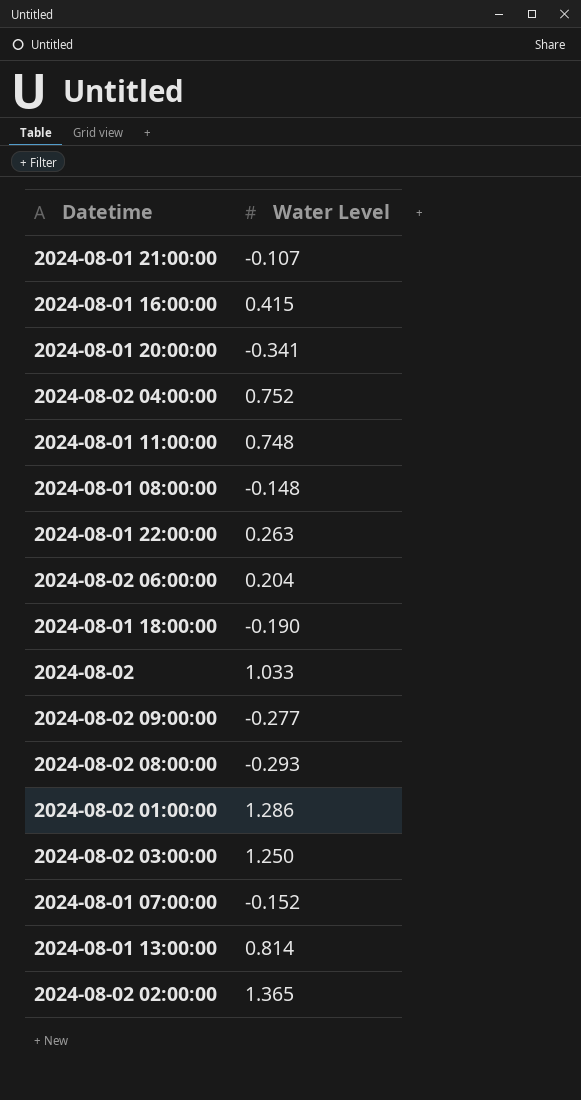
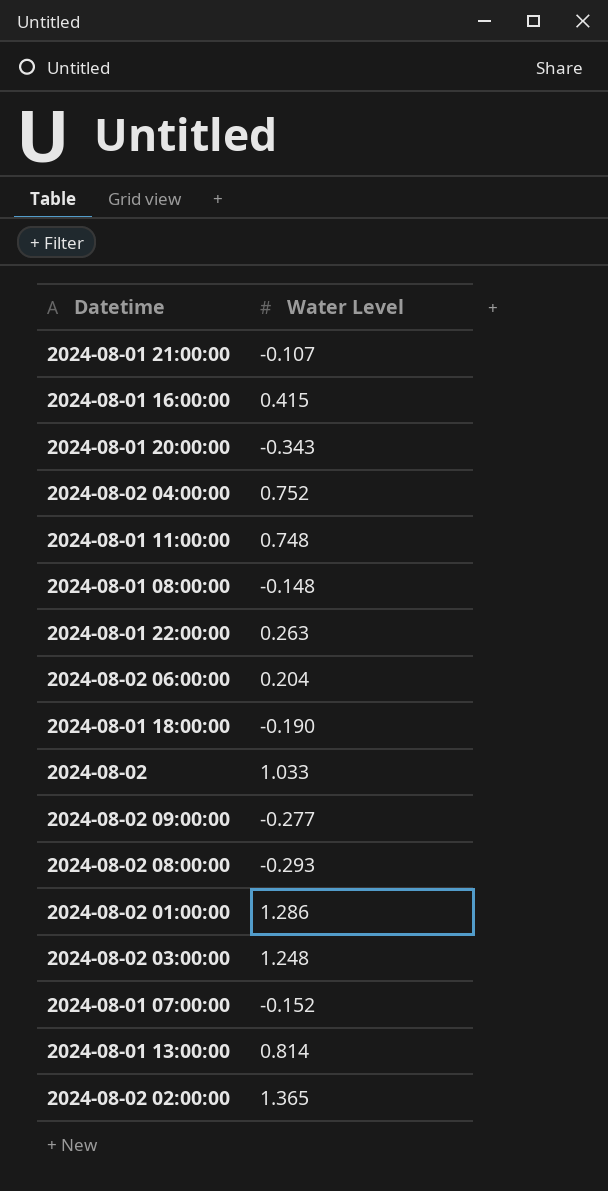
2024-08-01 20:00:00 | Water Level: -0.341 -> -0.343
2024-08-02 03:00:00 | Water Level: 1.250 -> 1.248

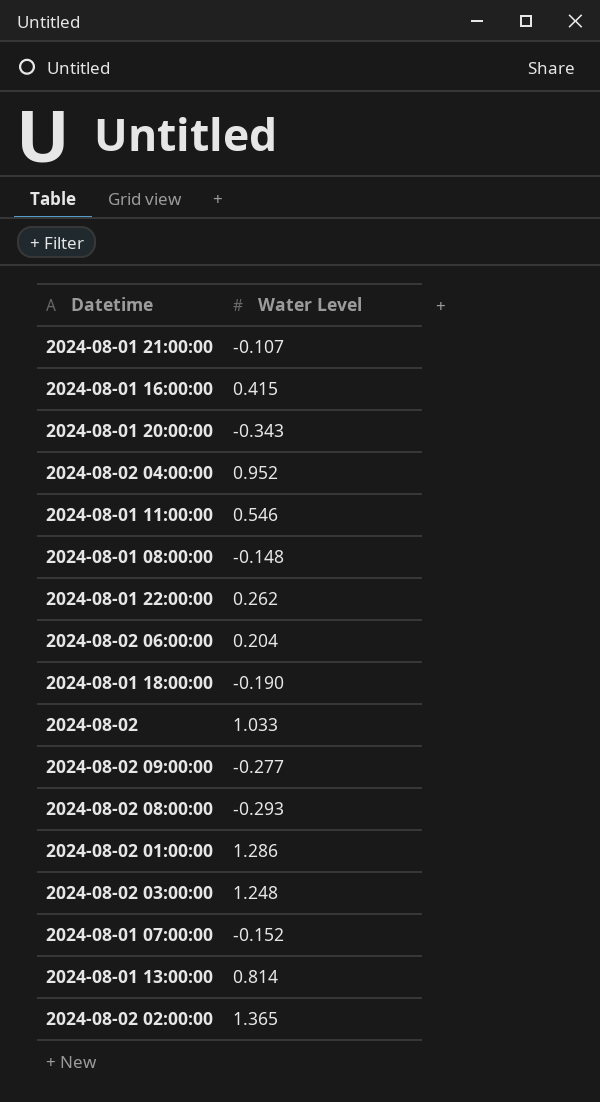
2024-08-02 04:00:00 | Water Level: 0.752 -> 0.952
2024-08-01 11:00:00 | Water Level: 0.748 -> 0.546
2024-08-01 22:00:00 | Water Level: 0.263 -> 0.262

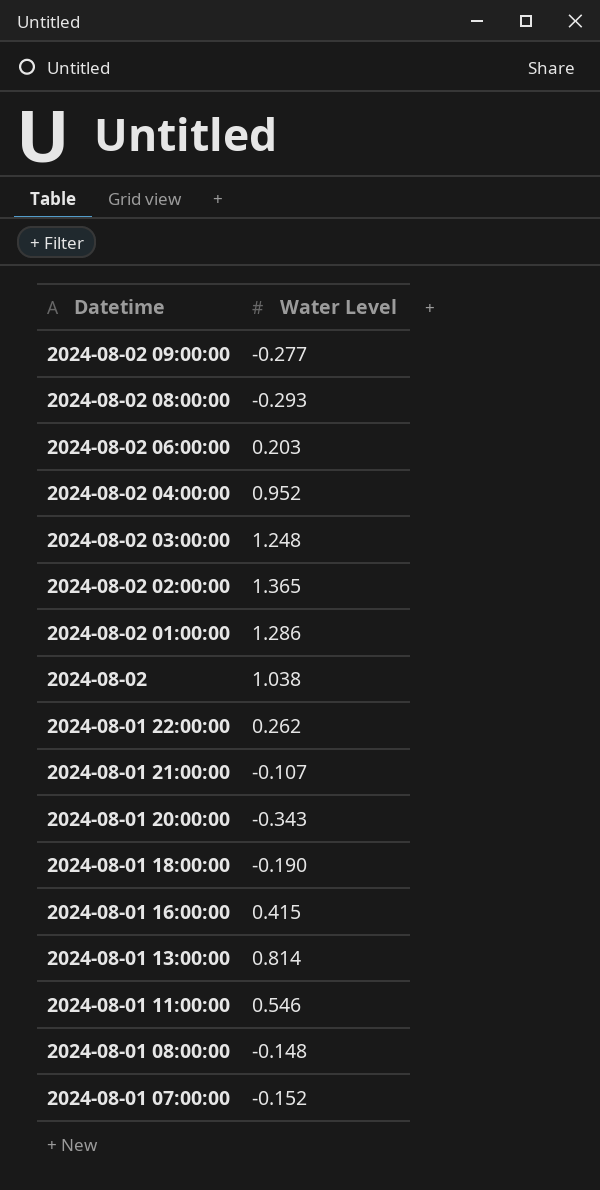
row order: none -> Datetime descending
2024-08-02 06:00:00 | Water Level: 0.204 -> 0.203
2024-08-02 | Water Level: 1.033 -> 1.038

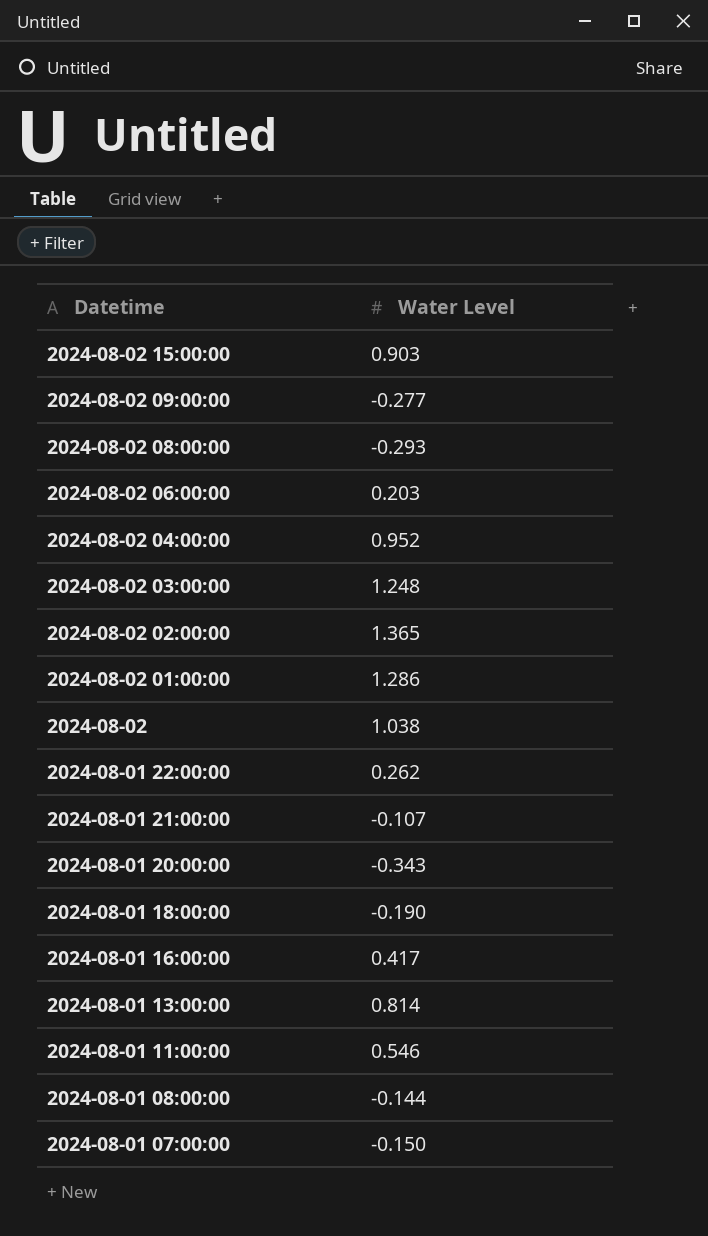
row 2024-08-02 15:00:00: none -> 0.903
2024-08-01 16:00:00 | Water Level: 0.415 -> 0.417
2024-08-01 08:00:00 | Water Level: -0.148 -> -0.144
2024-08-01 07:00:00 | Water Level: -0.152 -> -0.150

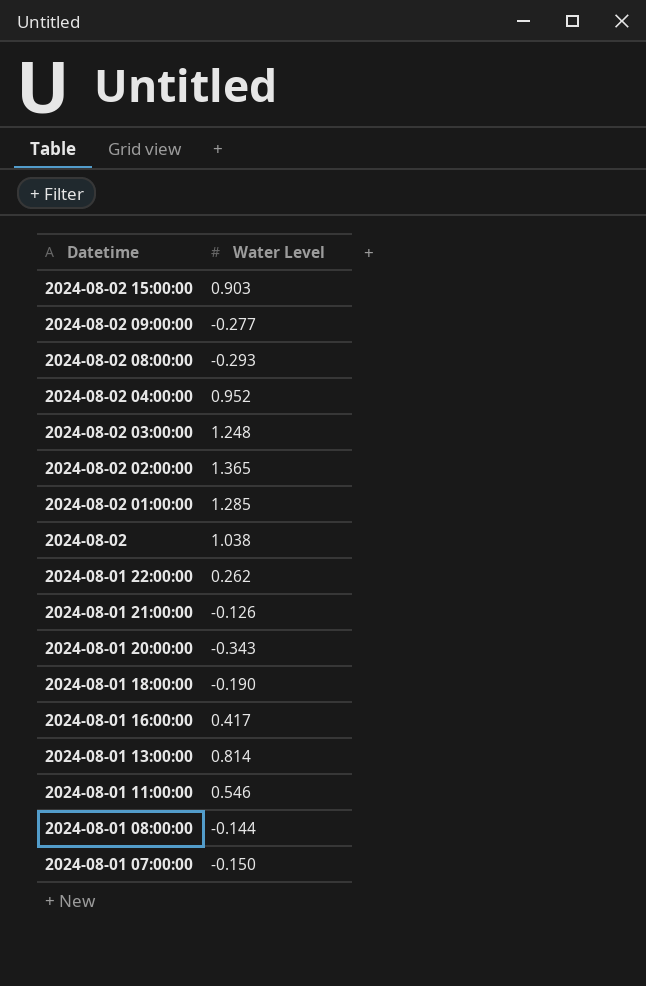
row 2024-08-02 06:00:00: 0.203 -> none
2024-08-02 01:00:00 | Water Level: 1.286 -> 1.285
2024-08-01 21:00:00 | Water Level: -0.107 -> -0.126

